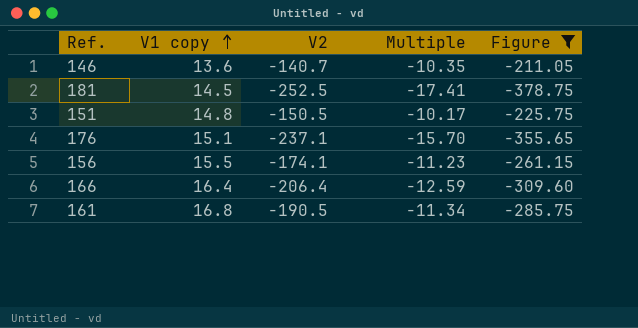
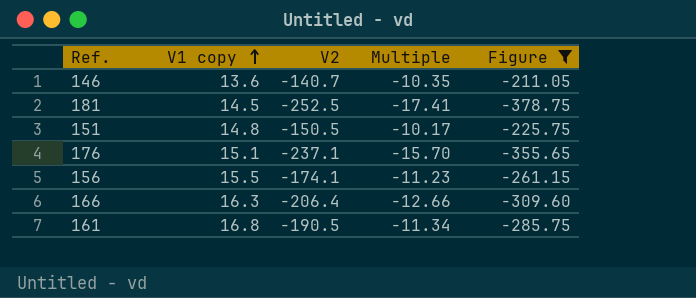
166 | V1 copy: 16.4 -> 16.3
166 | Multiple: -12.59 -> -12.66

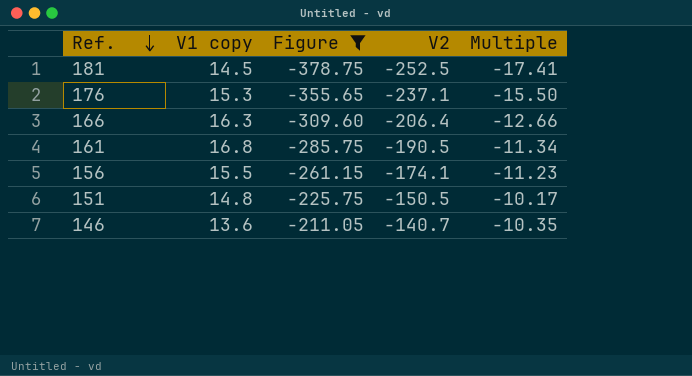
row order: V1 copy ascending -> Ref. descending
column Figure | position: 5 -> 3
176 | V1 copy: 15.1 -> 15.3
176 | Multiple: -15.70 -> -15.50

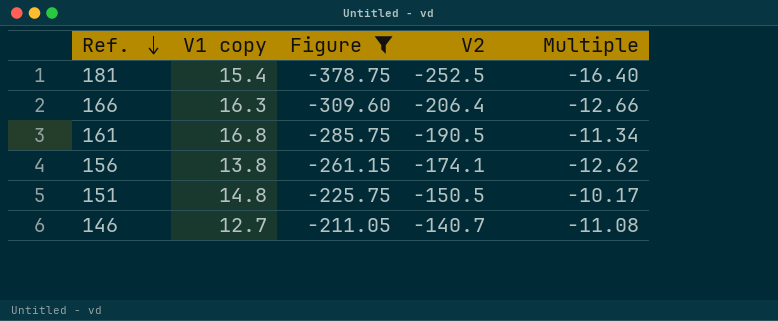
row 176: 15.3 | -355.65 | -237.1 | -15.50 -> none
181 | V1 copy: 14.5 -> 15.4
181 | Multiple: -17.41 -> -16.40
156 | V1 copy: 15.5 -> 13.8
156 | Multiple: -11.23 -> -12.62
146 | V1 copy: 13.6 -> 12.7
146 | Multiple: -10.35 -> -11.08

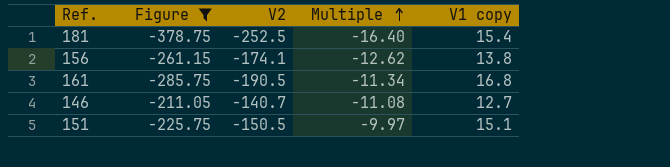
row order: Ref. descending -> Multiple ascending
column V1 copy | position: 2 -> 5
row 166: 16.3 | -309.60 | -206.4 | -12.66 -> none
151 | Multiple: -10.17 -> -9.97
151 | V1 copy: 14.8 -> 15.1

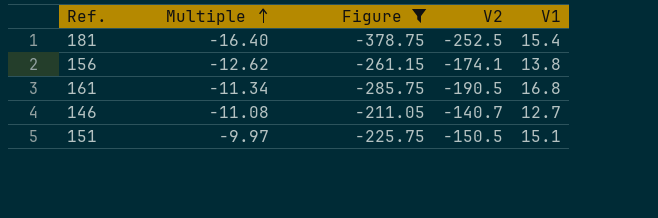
column Multiple | position: 4 -> 2
column name: V1 copy -> V1

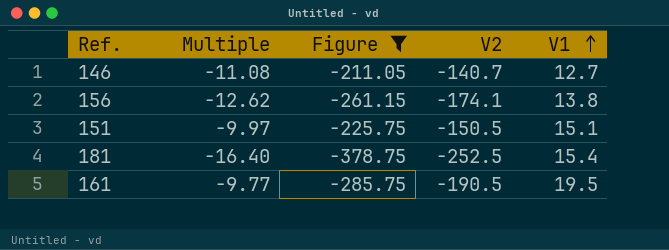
row order: Multiple ascending -> V1 ascending
161 | Multiple: -11.34 -> -9.77
161 | V1: 16.8 -> 19.5

